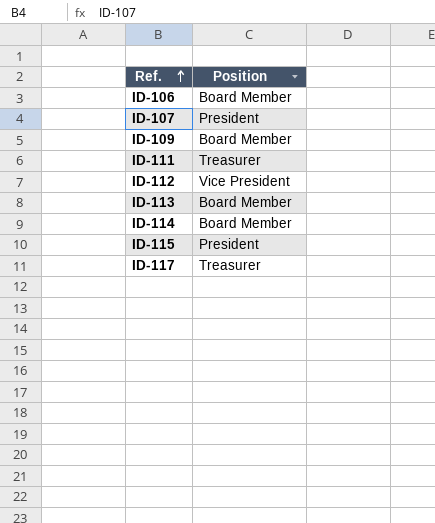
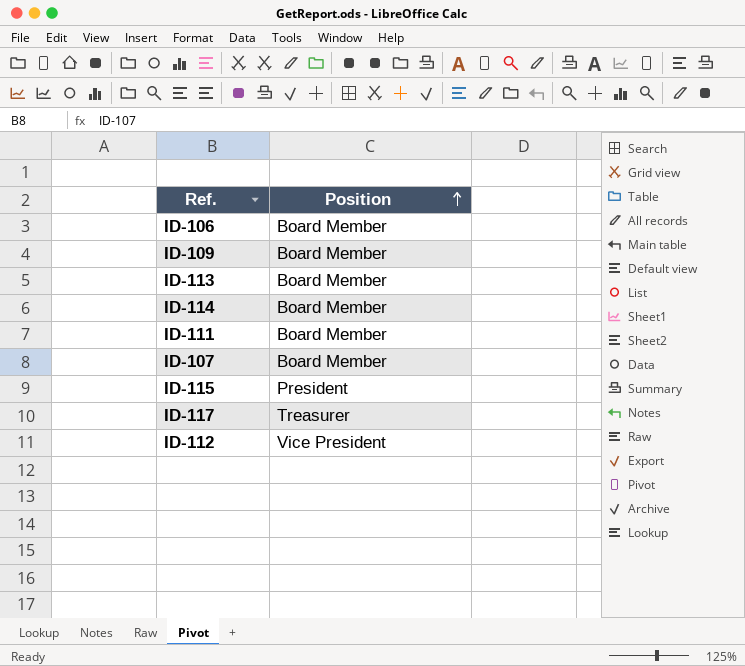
row order: Ref. ascending -> Position ascending
ID-111 | Position: Treasurer -> Board Member
ID-107 | Position: President -> Board Member

